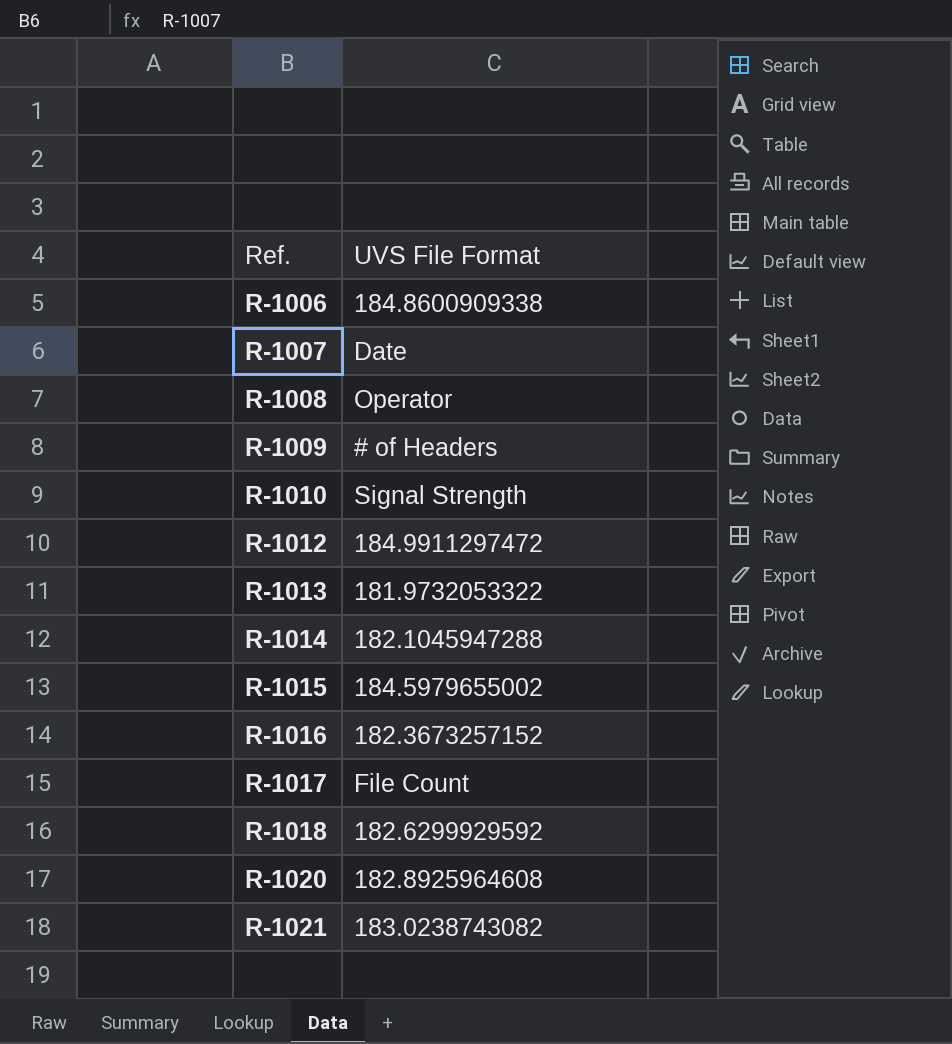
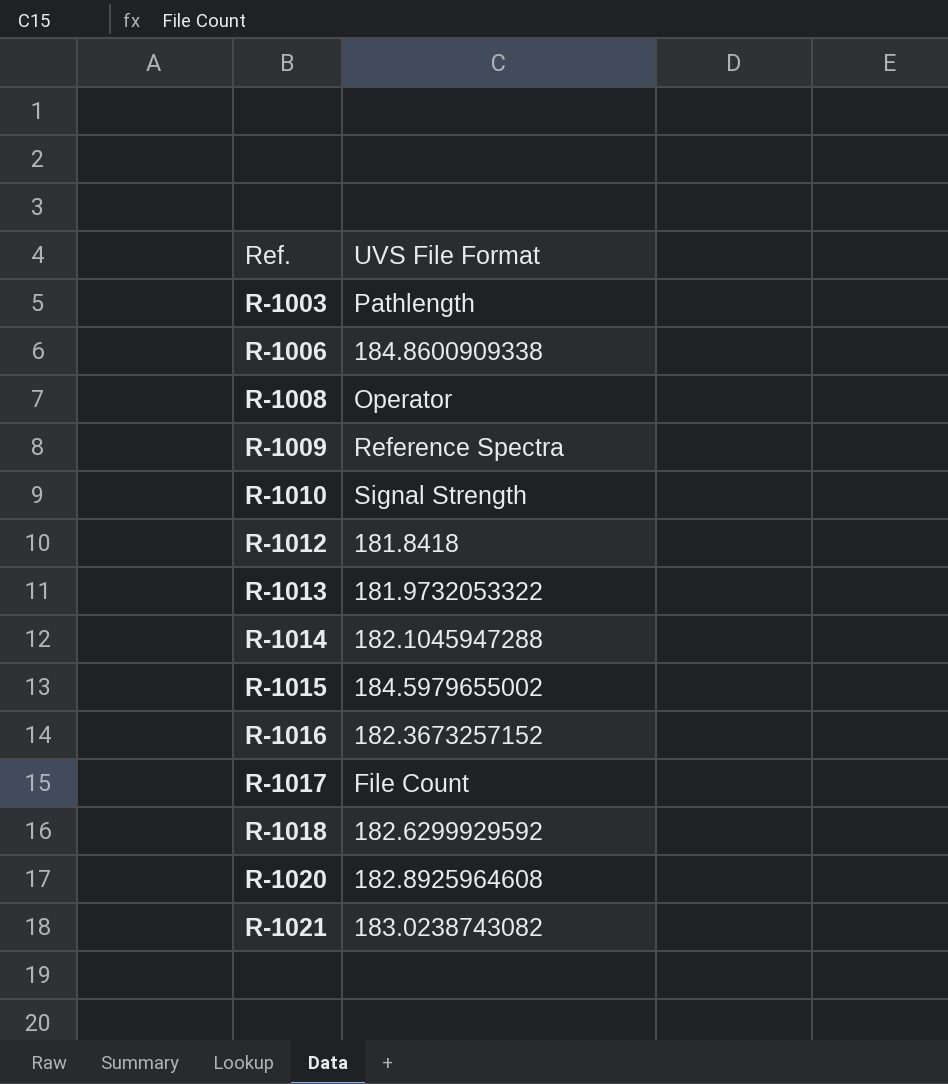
row R-1007: Date -> none
row R-1003: none -> Pathlength
R-1009 | UVS File Format: # of Headers -> Reference Spectra
R-1012 | UVS File Format: 184.9911297472 -> 181.8418

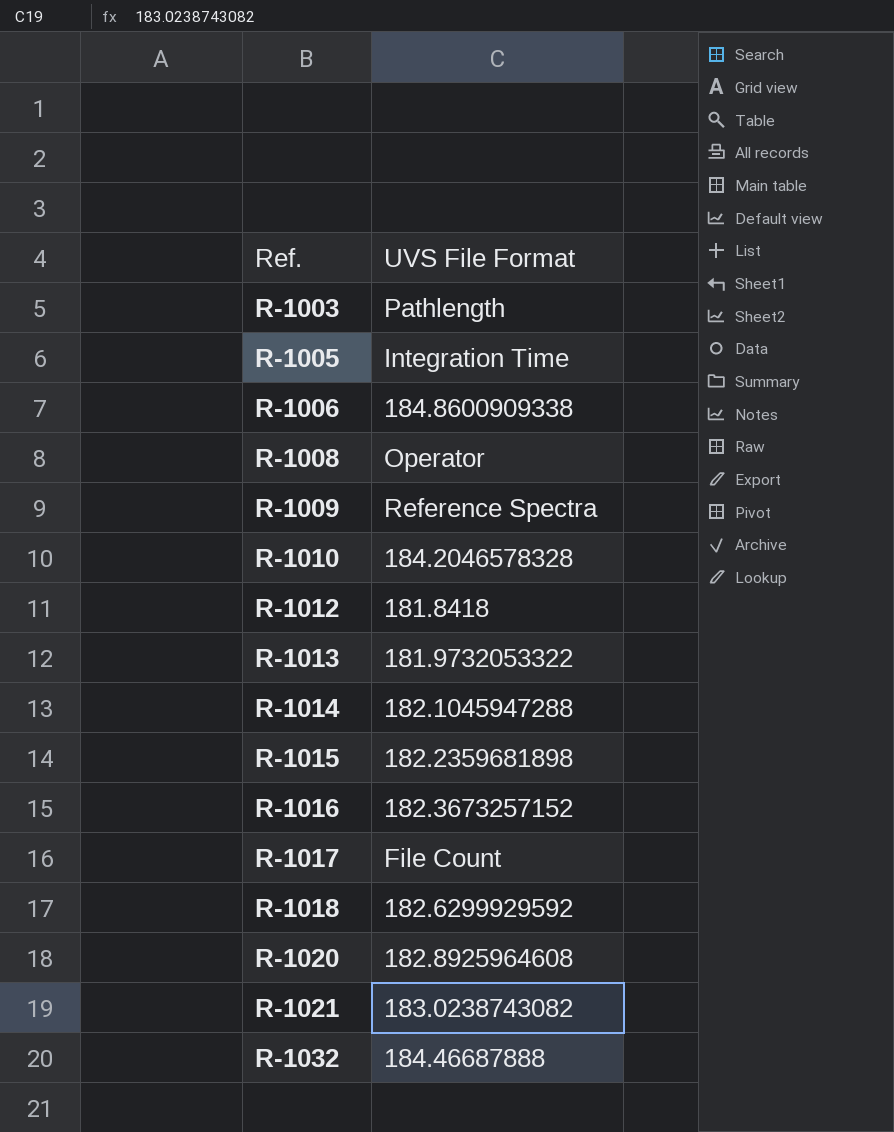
row R-1005: none -> Integration Time
R-1010 | UVS File Format: Signal Strength -> 184.2046578328
R-1015 | UVS File Format: 184.5979655002 -> 182.2359681898
row R-1032: none -> 184.46687888

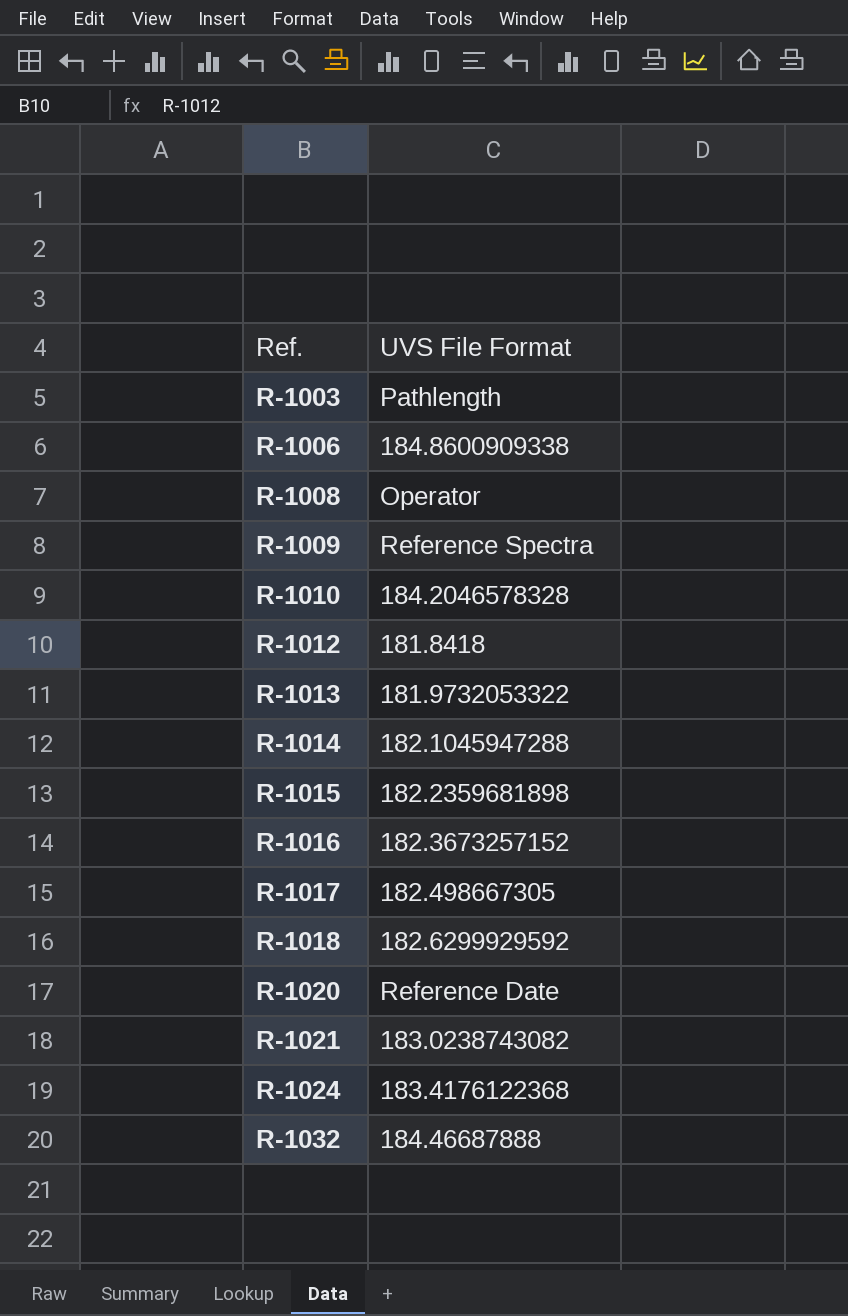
row R-1005: Integration Time -> none
R-1017 | UVS File Format: File Count -> 182.498667305
R-1020 | UVS File Format: 182.8925964608 -> Reference Date
row R-1024: none -> 183.4176122368

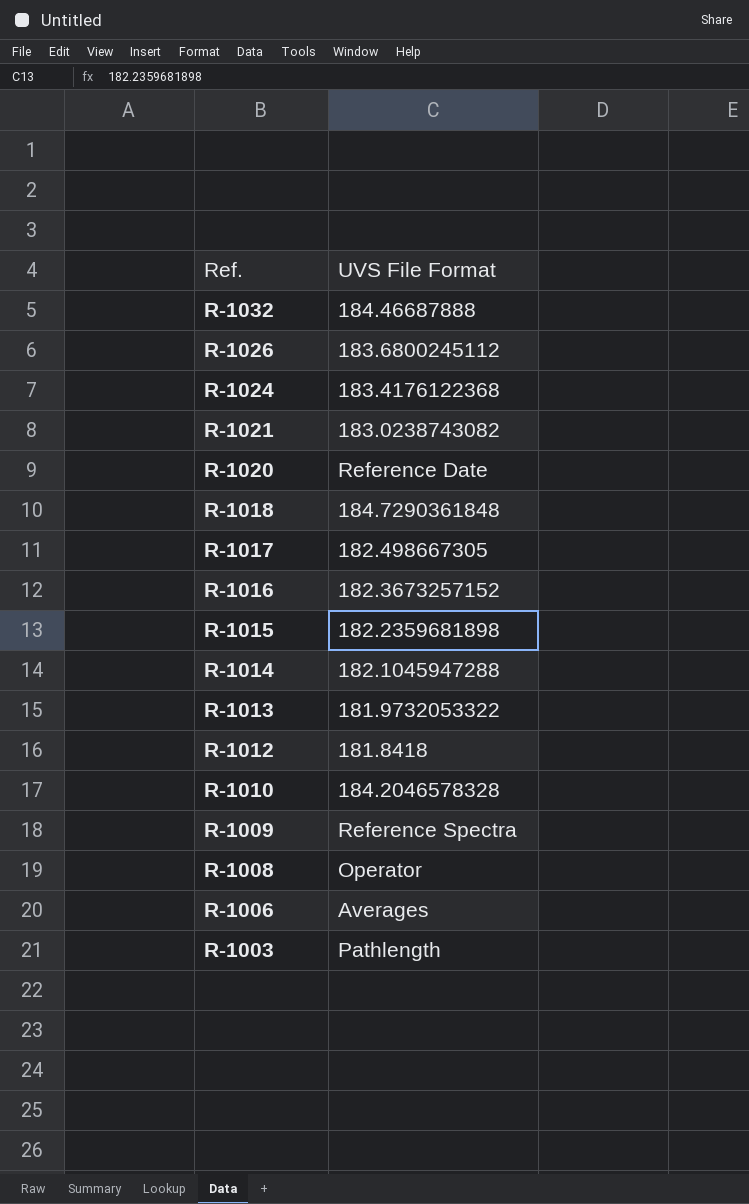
row order: Ref. ascending -> Ref. descending
row R-1026: none -> 183.6800245112
R-1018 | UVS File Format: 182.6299929592 -> 184.7290361848
R-1006 | UVS File Format: 184.8600909338 -> Averages

